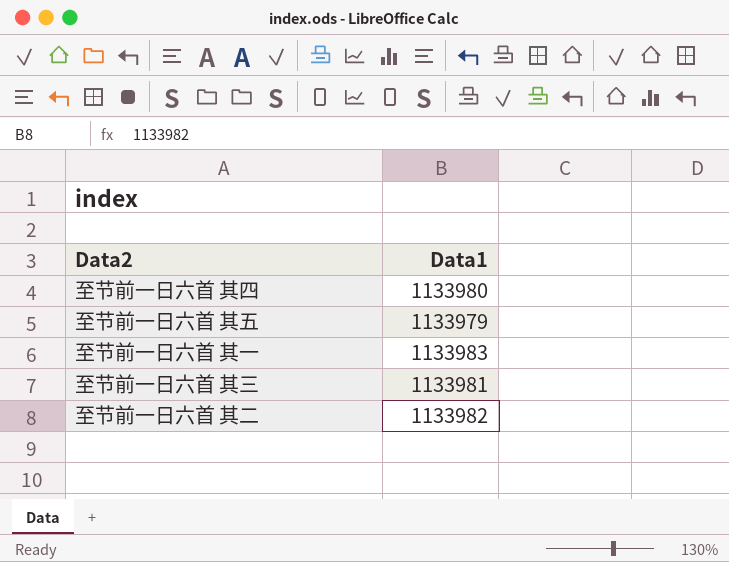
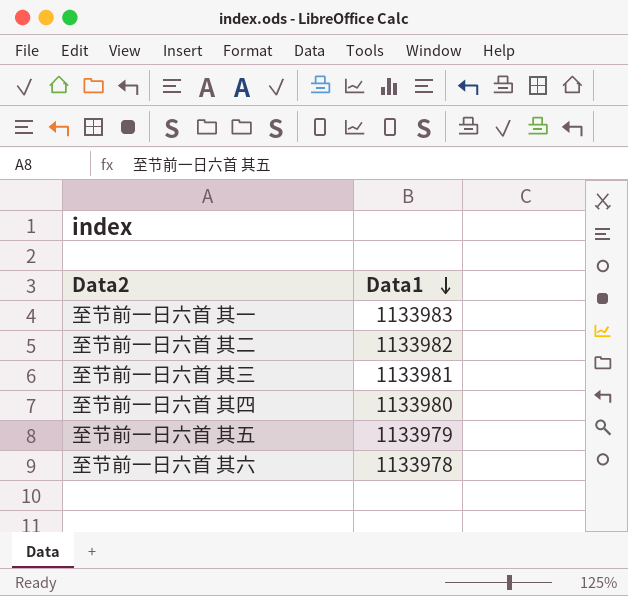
row order: none -> Data1 descending
row 至节前一日六首 其六: none -> 1133978

